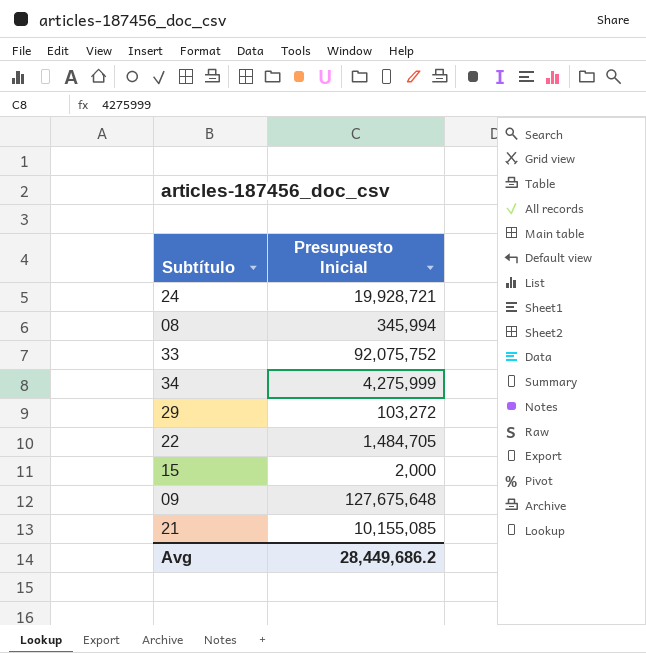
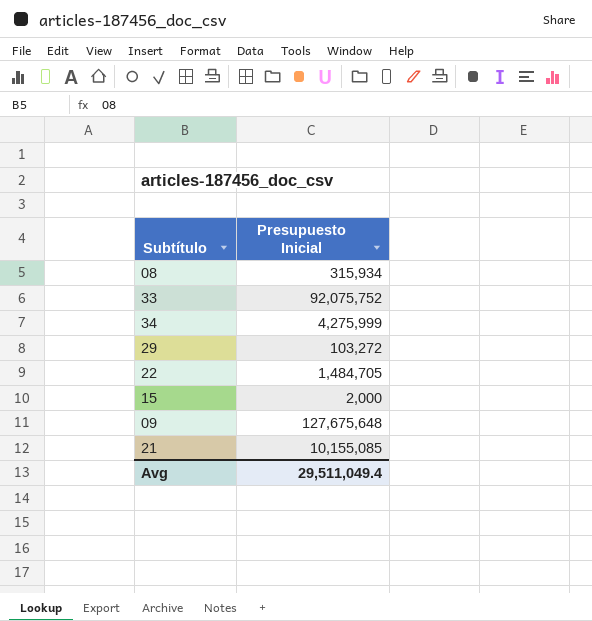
row 24: 19,928,721 -> none
08 | Presupuesto Inicial: 345,994 -> 315,934
Avg | Presupuesto Inicial: 28,449,686.2 -> 29,511,049.4

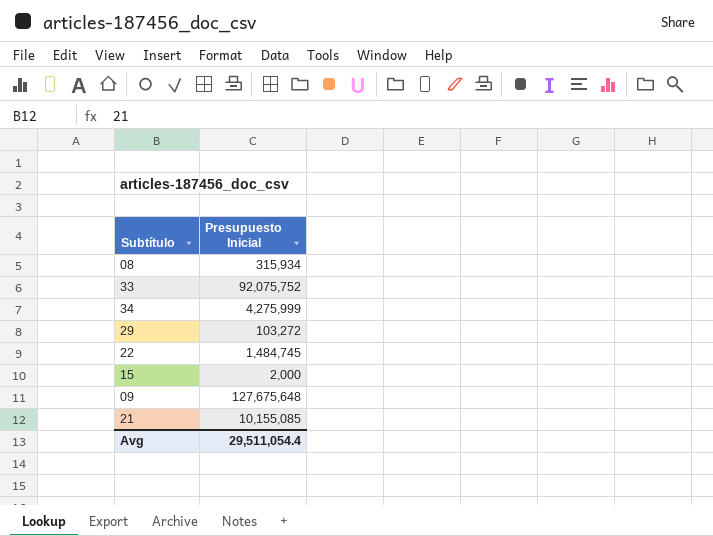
22 | Presupuesto Inicial: 1,484,705 -> 1,484,745
Avg | Presupuesto Inicial: 29,511,049.4 -> 29,511,054.4

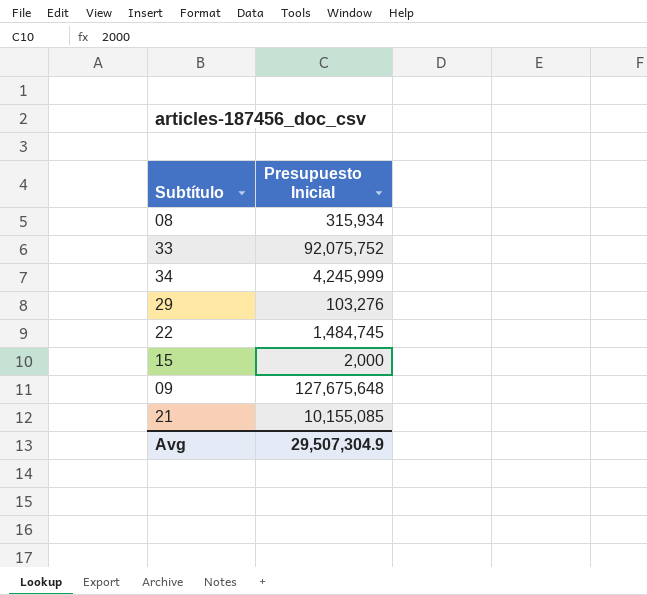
34 | Presupuesto Inicial: 4,275,999 -> 4,245,999
29 | Presupuesto Inicial: 103,272 -> 103,276
Avg | Presupuesto Inicial: 29,511,054.4 -> 29,507,304.9

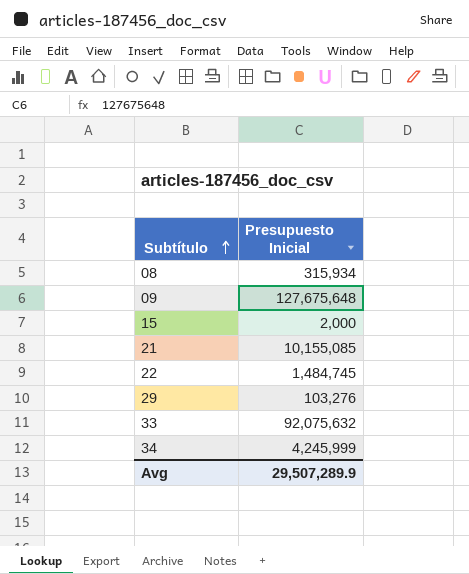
row order: none -> Subtítulo ascending
33 | Presupuesto Inicial: 92,075,752 -> 92,075,632
Avg | Presupuesto Inicial: 29,507,304.9 -> 29,507,289.9

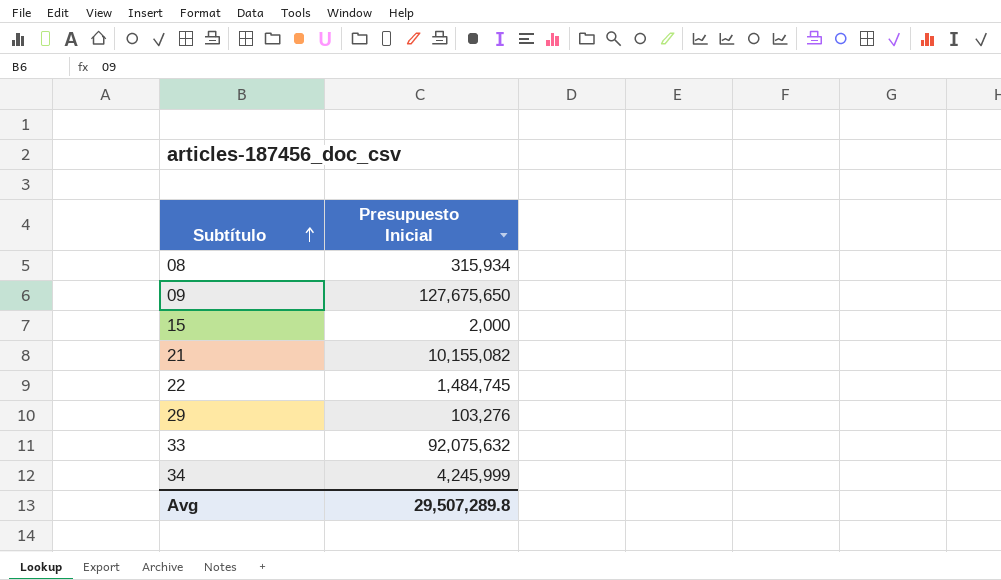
09 | Presupuesto Inicial: 127,675,648 -> 127,675,650
21 | Presupuesto Inicial: 10,155,085 -> 10,155,082
Avg | Presupuesto Inicial: 29,507,289.9 -> 29,507,289.8

